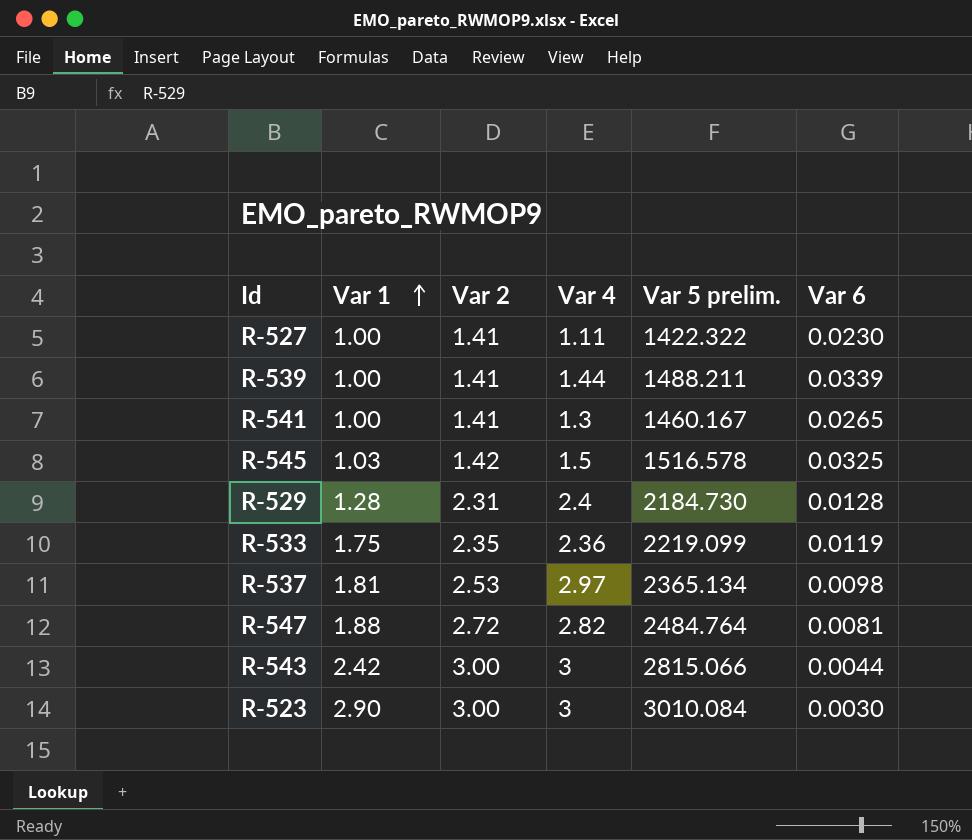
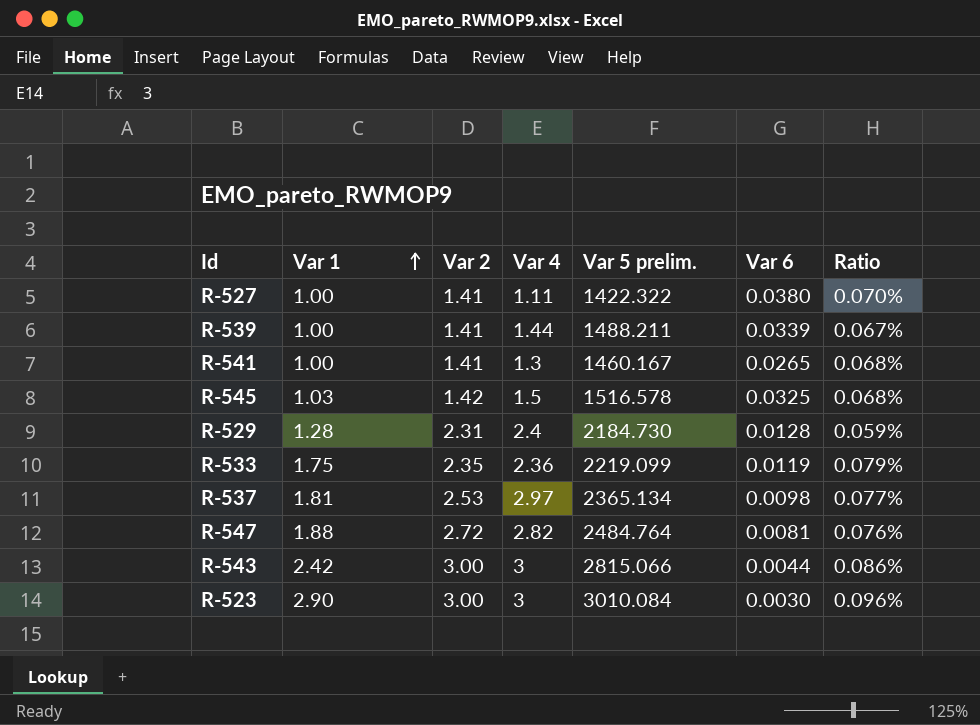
column Ratio | formula: none -> [Var 1] / [Var 5 prelim.]
R-527 | Var 6: 0.0230 -> 0.0380

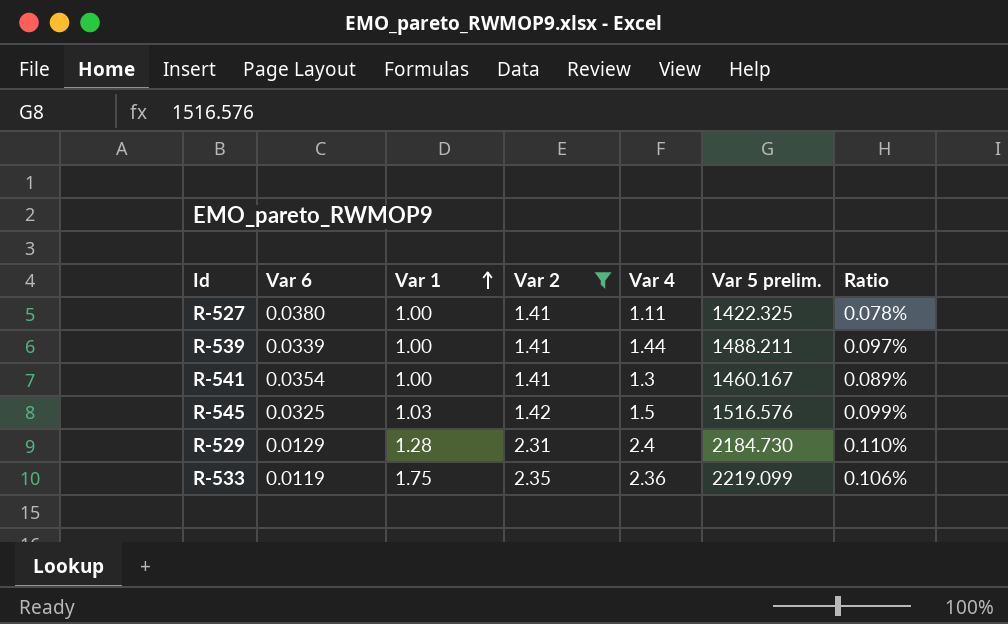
filter: none -> Var 2 <= 2.35
column Var 6 | position: 6 -> 2
column Ratio | formula: [Var 1] / [Var 5 prelim.] -> [Var 4] / [Var 5 prelim.]
R-527 | Var 5 prelim.: 1422.322 -> 1422.325
R-541 | Var 6: 0.0265 -> 0.0354
R-545 | Var 5 prelim.: 1516.578 -> 1516.576
R-529 | Var 6: 0.0128 -> 0.0129

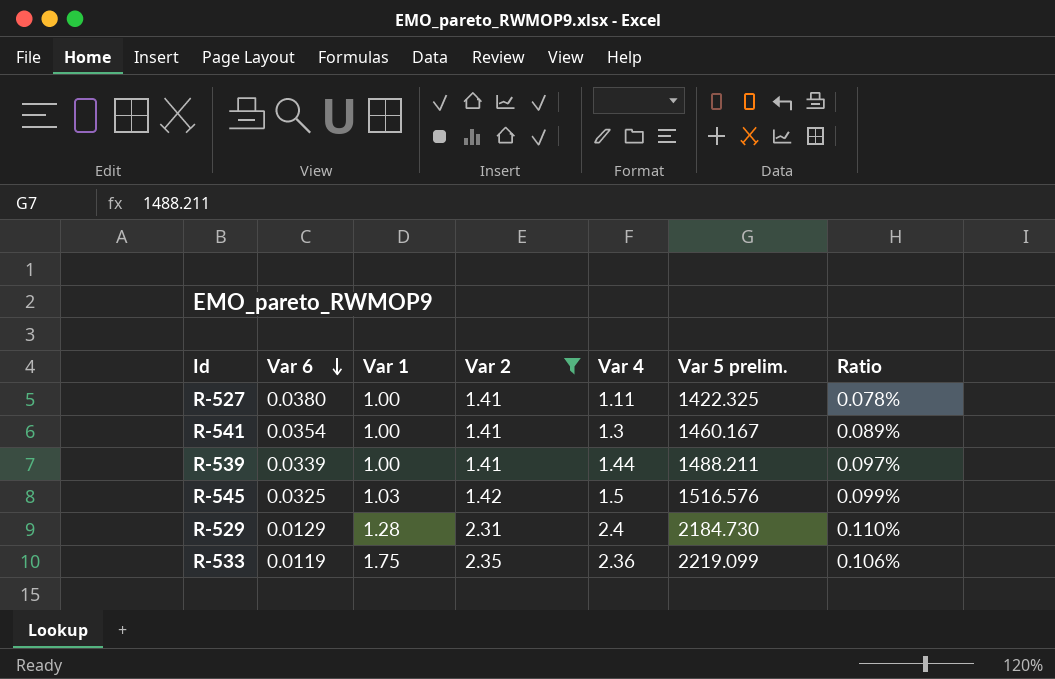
row order: Var 1 ascending -> Var 6 descending

